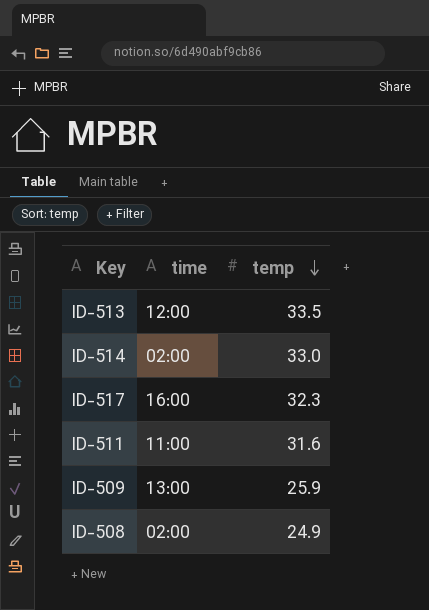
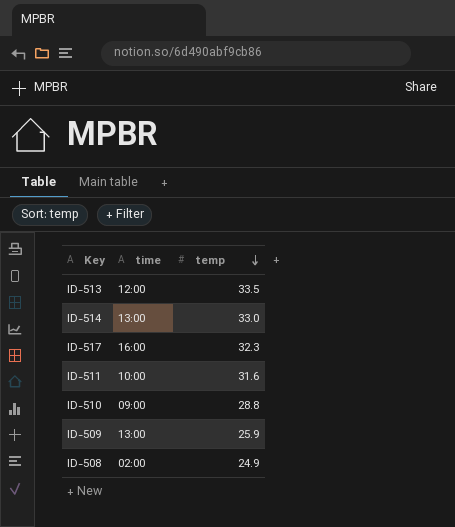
ID-514 | time: 02:00 -> 13:00
ID-511 | time: 11:00 -> 10:00
row ID-510: none -> 09:00 | 28.8

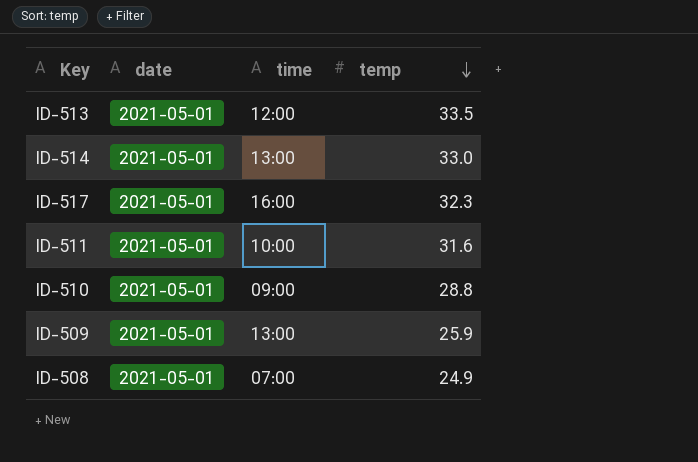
column date | position: none -> 2
ID-508 | time: 02:00 -> 07:00

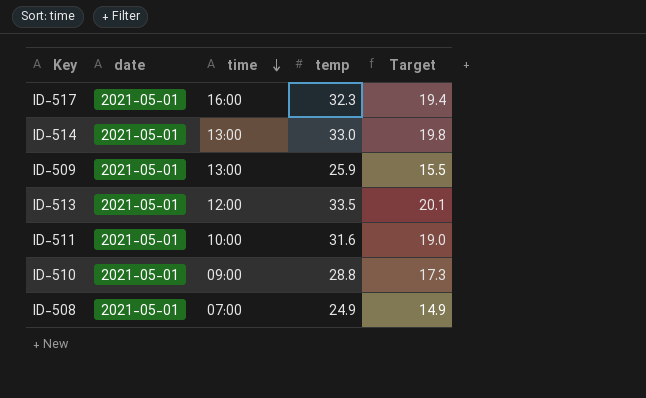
row order: temp descending -> time descending
column Target | formula: none -> [temp] * 0.6

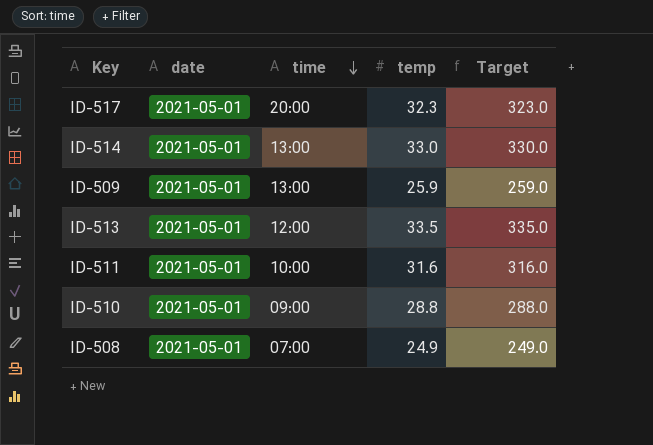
column Target | formula: [temp] * 0.6 -> [temp] * 10
ID-517 | time: 16:00 -> 20:00

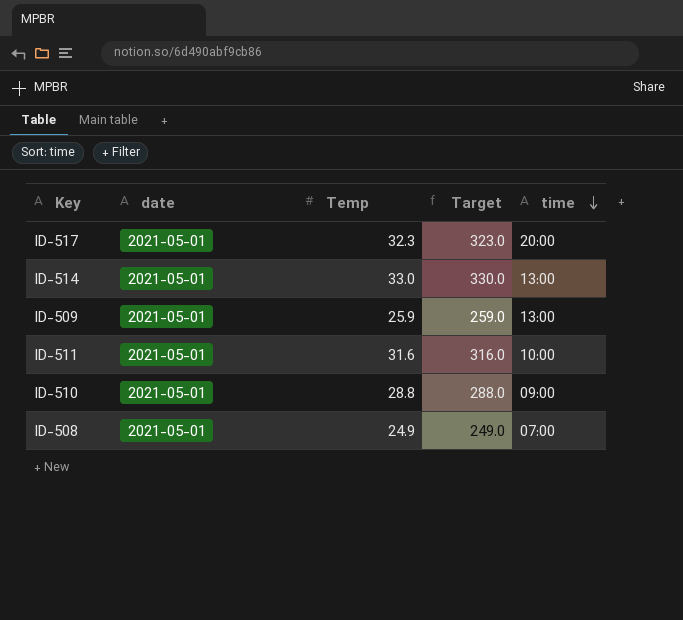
column name: temp -> Temp
column time | position: 3 -> 5
row ID-513: 2021-05-01 | 12:00 | 33.5 | 335.0 -> none

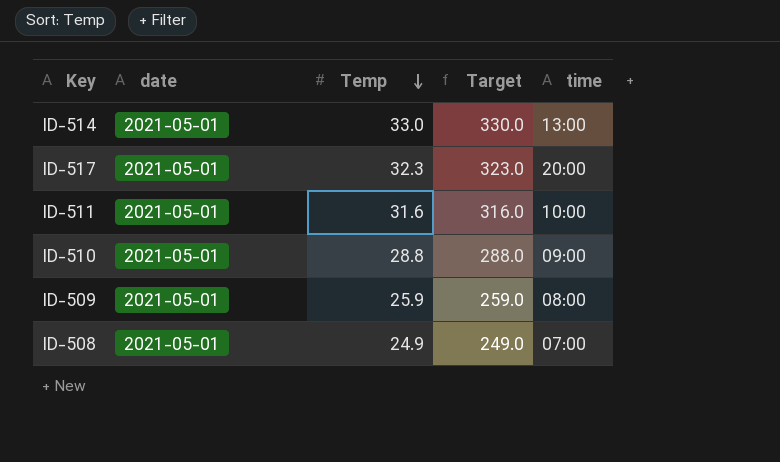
row order: time descending -> Temp descending
ID-509 | time: 13:00 -> 08:00

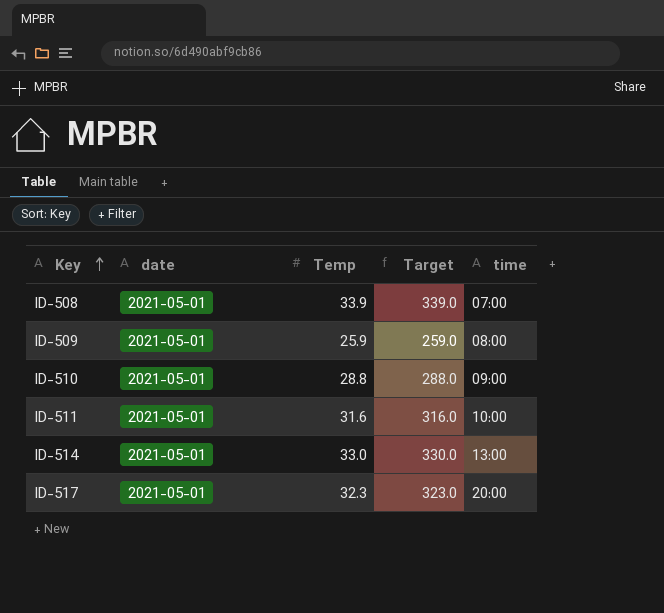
row order: Temp descending -> Key ascending
ID-508 | Temp: 24.9 -> 33.9
ID-508 | Target: 249.0 -> 339.0

